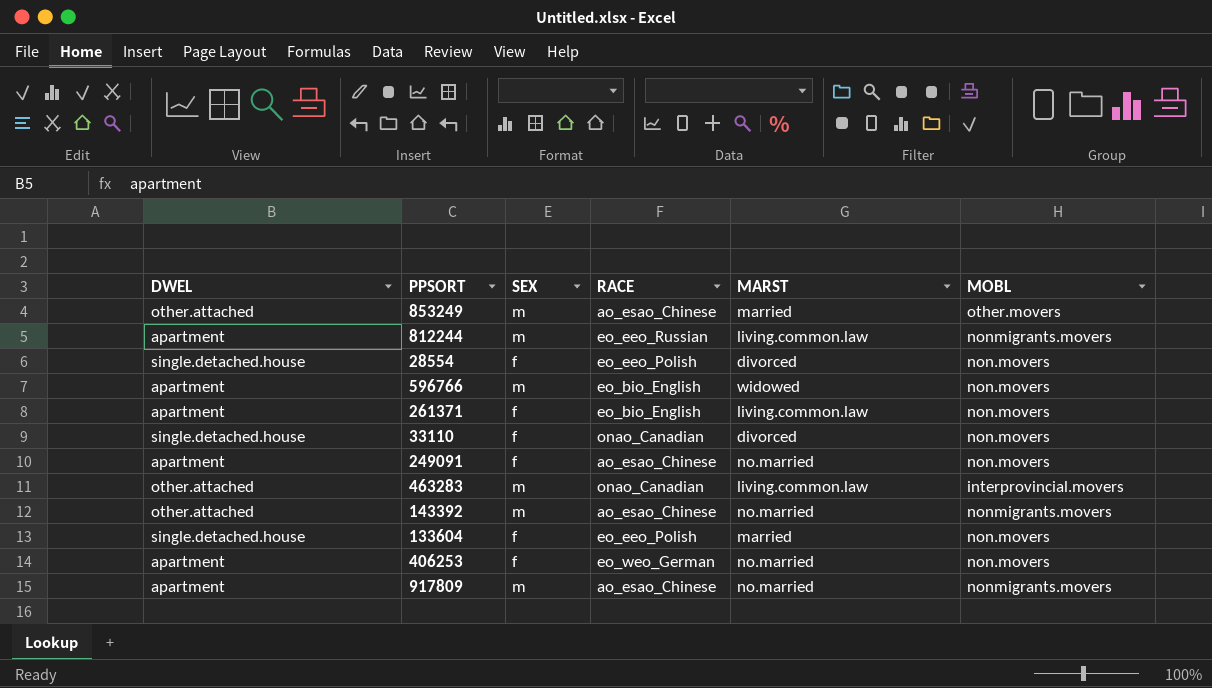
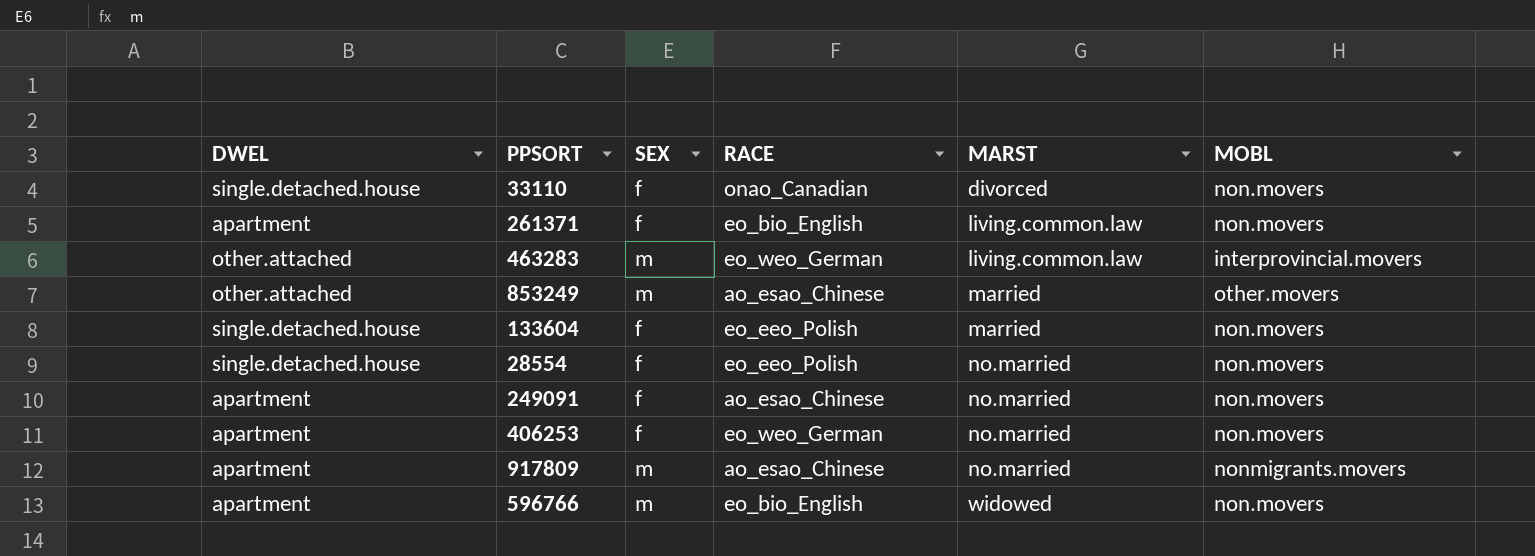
row order: none -> MARST ascending
row 812244: apartment | m | eo_eeo_Russian | living.common.law | nonmigrants.movers -> none
row 143392: other.attached | m | ao_esao_Chinese | no.married | nonmigrants.movers -> none
463283 | RACE: onao_Canadian -> eo_weo_German
28554 | MARST: divorced -> no.married

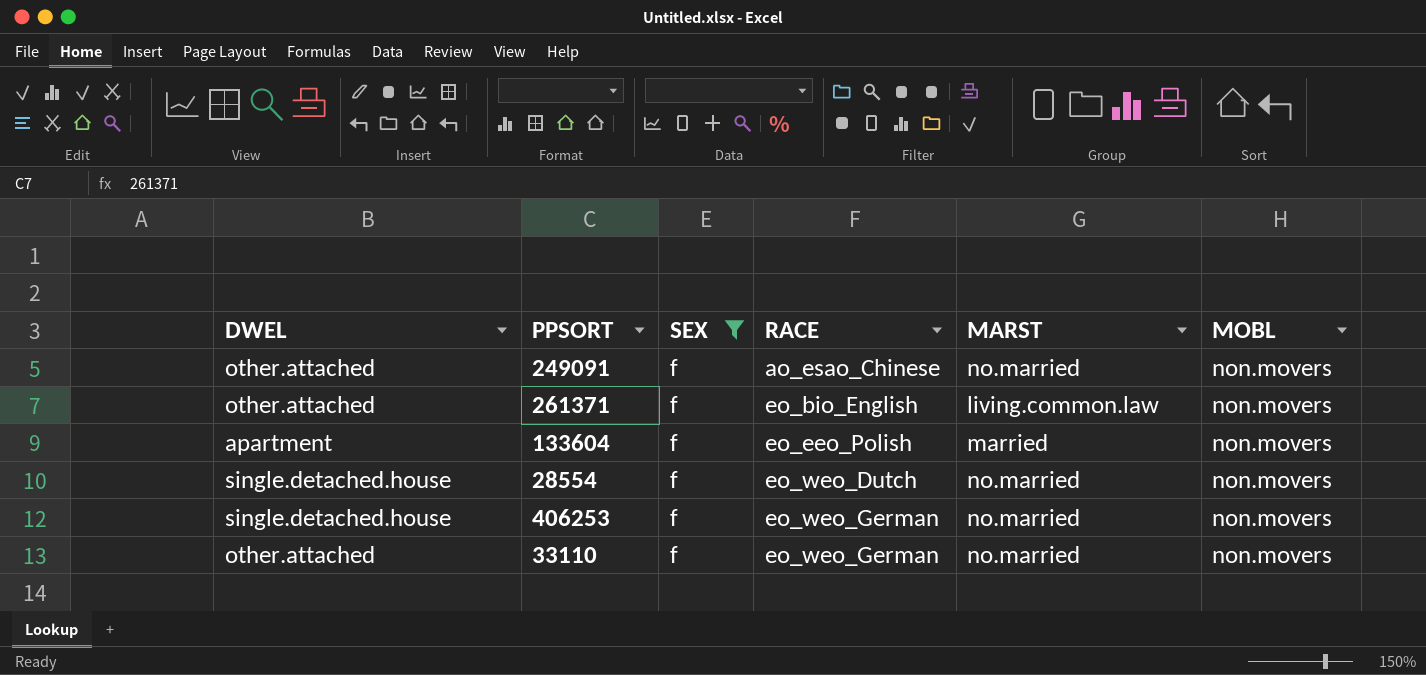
filter: none -> SEX = f
row order: MARST ascending -> RACE ascending
249091 | DWEL: apartment -> other.attached
261371 | DWEL: apartment -> other.attached
133604 | DWEL: single.detached.house -> apartment
28554 | RACE: eo_eeo_Polish -> eo_weo_Dutch
406253 | DWEL: apartment -> single.detached.house
33110 | DWEL: single.detached.house -> other.attached
33110 | RACE: onao_Canadian -> eo_weo_German
33110 | MARST: divorced -> no.married

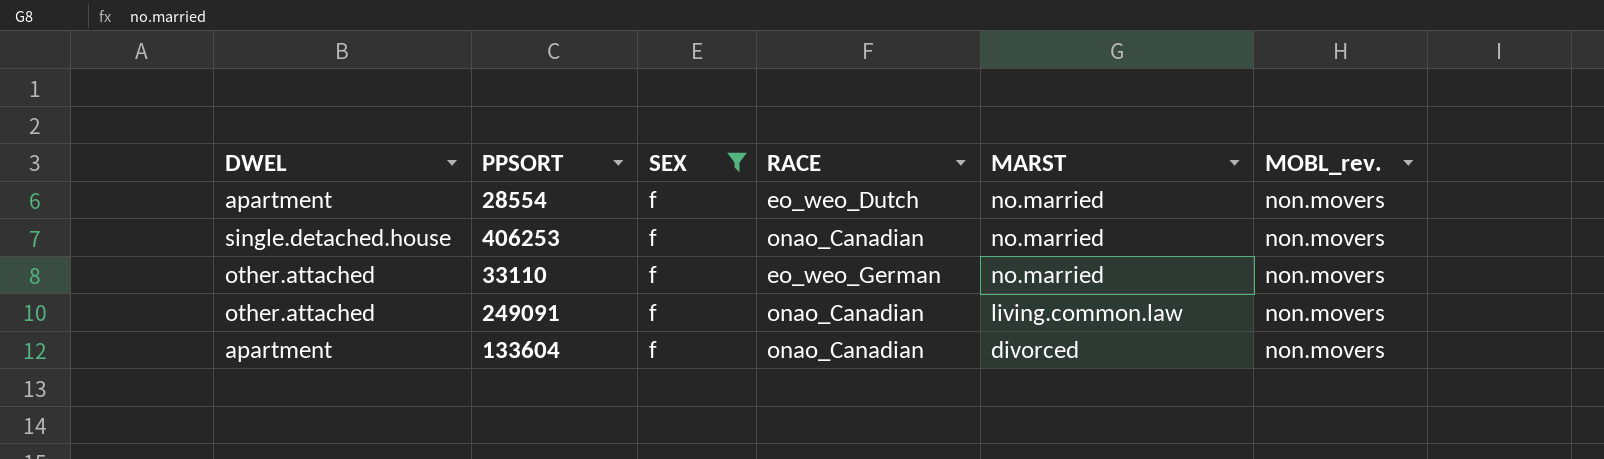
row order: RACE ascending -> MARST descending
column name: MOBL -> MOBL_rev.
row 261371: other.attached | f | eo_bio_English | living.common.law | non.movers -> none
28554 | DWEL: single.detached.house -> apartment
406253 | RACE: eo_weo_German -> onao_Canadian
249091 | RACE: ao_esao_Chinese -> onao_Canadian
249091 | MARST: no.married -> living.common.law
133604 | RACE: eo_eeo_Polish -> onao_Canadian
133604 | MARST: married -> divorced

